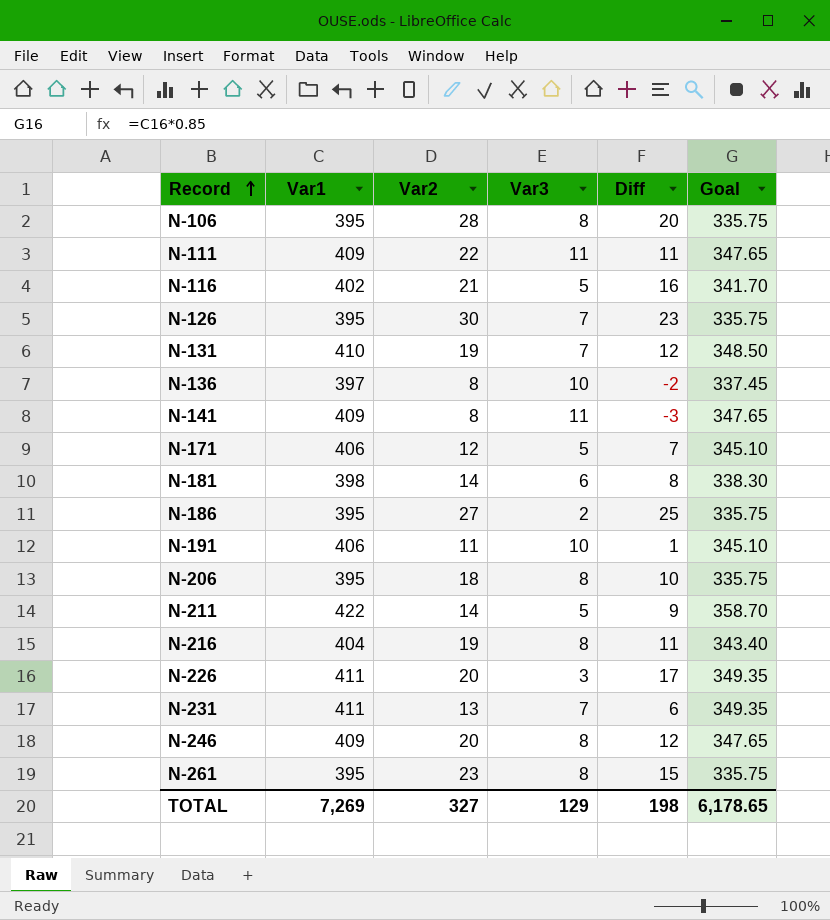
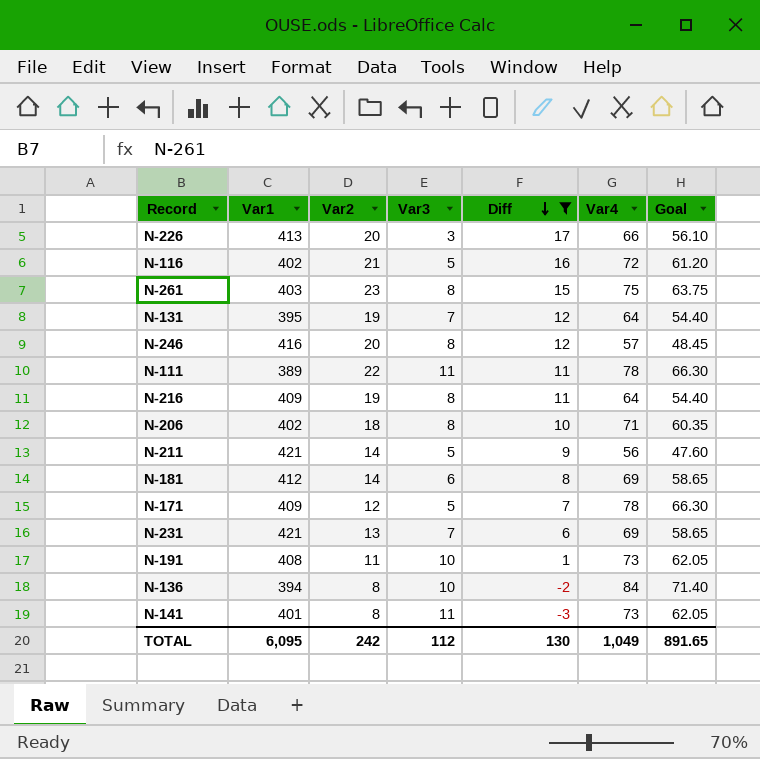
filter: none -> Diff <= 17
row order: Record ascending -> Diff descending
column Var4 | position: none -> 6
column Goal | formula: [Var1] * 0.85 -> [Var4] * 0.85
N-226 | Var1: 411 -> 413
N-261 | Var1: 395 -> 403
N-131 | Var1: 410 -> 395
N-246 | Var1: 409 -> 416
N-111 | Var1: 409 -> 389
N-216 | Var1: 404 -> 409
N-206 | Var1: 395 -> 402
N-211 | Var1: 422 -> 421
N-181 | Var1: 398 -> 412
N-171 | Var1: 406 -> 409
N-231 | Var1: 411 -> 421
N-191 | Var1: 406 -> 408
N-136 | Var1: 397 -> 394
N-141 | Var1: 409 -> 401
TOTAL | Var1: 7,269 -> 6,095
TOTAL | Var2: 327 -> 242
TOTAL | Var3: 129 -> 112
TOTAL | Diff: 198 -> 130
TOTAL | Goal: 6,178.65 -> 891.65

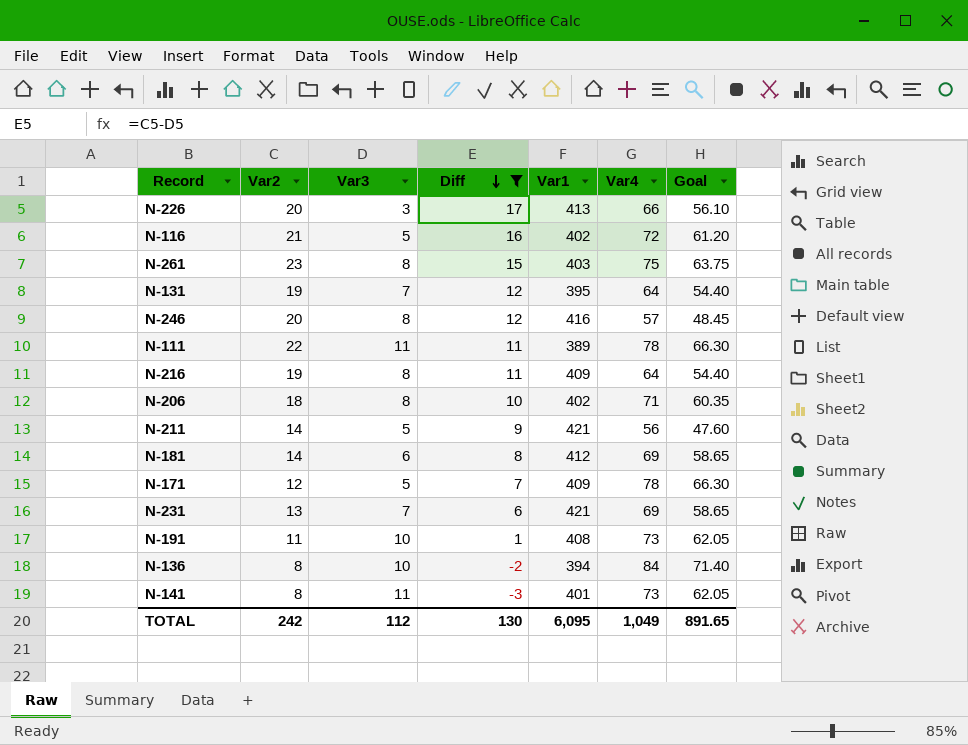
column Var1 | position: 2 -> 5

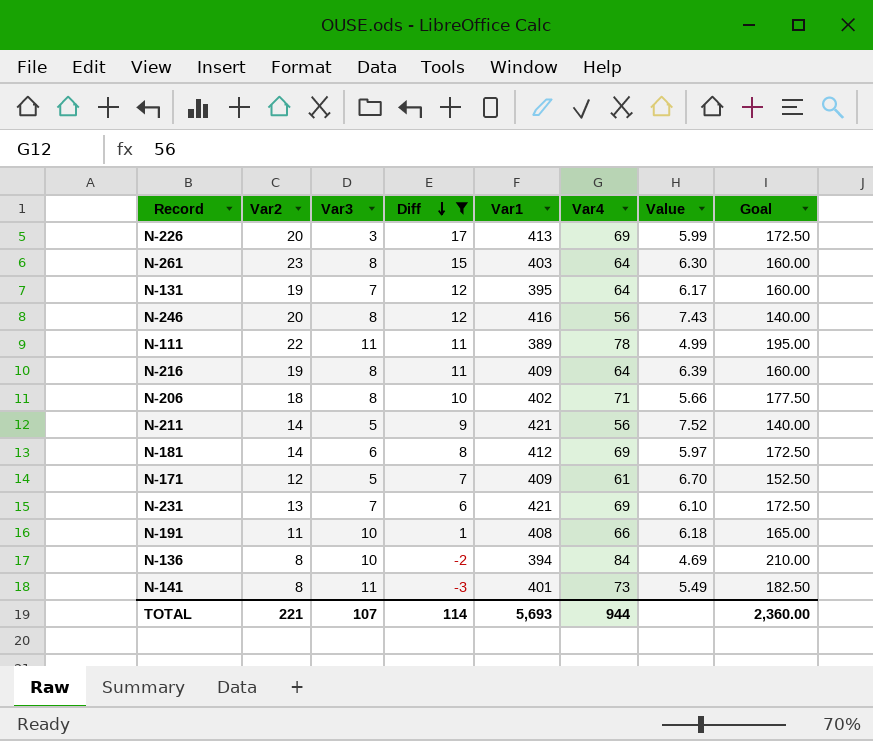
column Value | formula: none -> [Var1] / [Var4]
column Goal | formula: [Var4] * 0.85 -> [Var4] * 2.5
row N-116: 21 | 5 | 16 | 402 | 72 | 61.20 -> none
N-226 | Var4: 66 -> 69
N-261 | Var4: 75 -> 64
N-246 | Var4: 57 -> 56
N-171 | Var4: 78 -> 61
N-191 | Var4: 73 -> 66
TOTAL | Var2: 242 -> 221
TOTAL | Var3: 112 -> 107
TOTAL | Diff: 130 -> 114
TOTAL | Var1: 6,095 -> 5,693
TOTAL | Var4: 1,049 -> 944
TOTAL | Goal: 891.65 -> 2,360.00

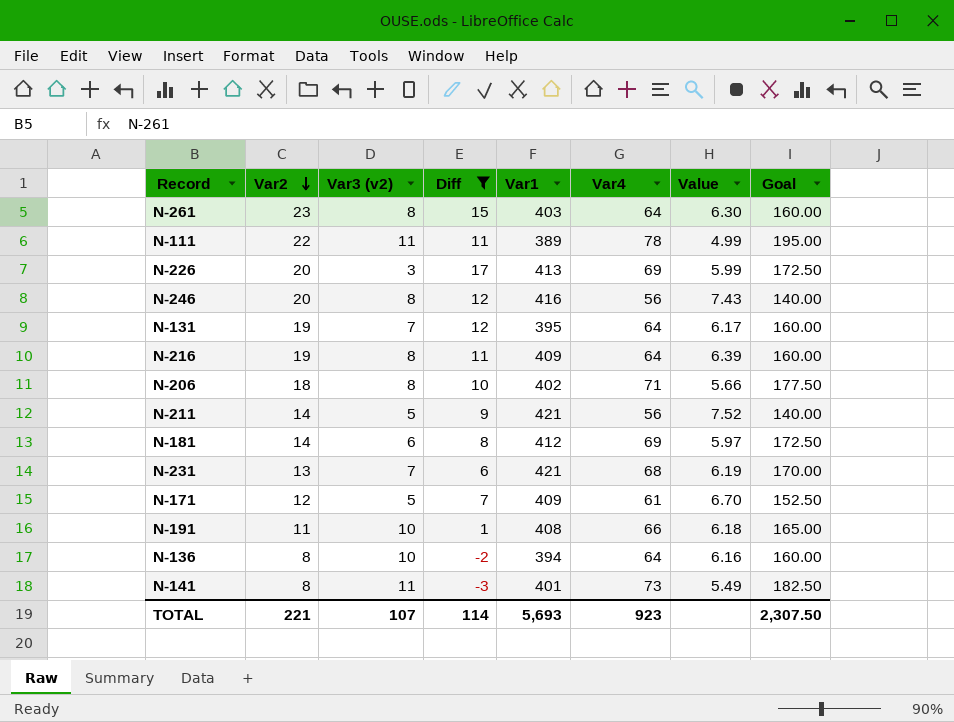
row order: Diff descending -> Var2 descending
column name: Var3 -> Var3 (v2)
N-231 | Var4: 69 -> 68
N-231 | Value: 6.10 -> 6.19
N-231 | Goal: 172.50 -> 170.00
N-136 | Var4: 84 -> 64
N-136 | Value: 4.69 -> 6.16
N-136 | Goal: 210.00 -> 160.00
TOTAL | Var4: 944 -> 923
TOTAL | Goal: 2,360.00 -> 2,307.50

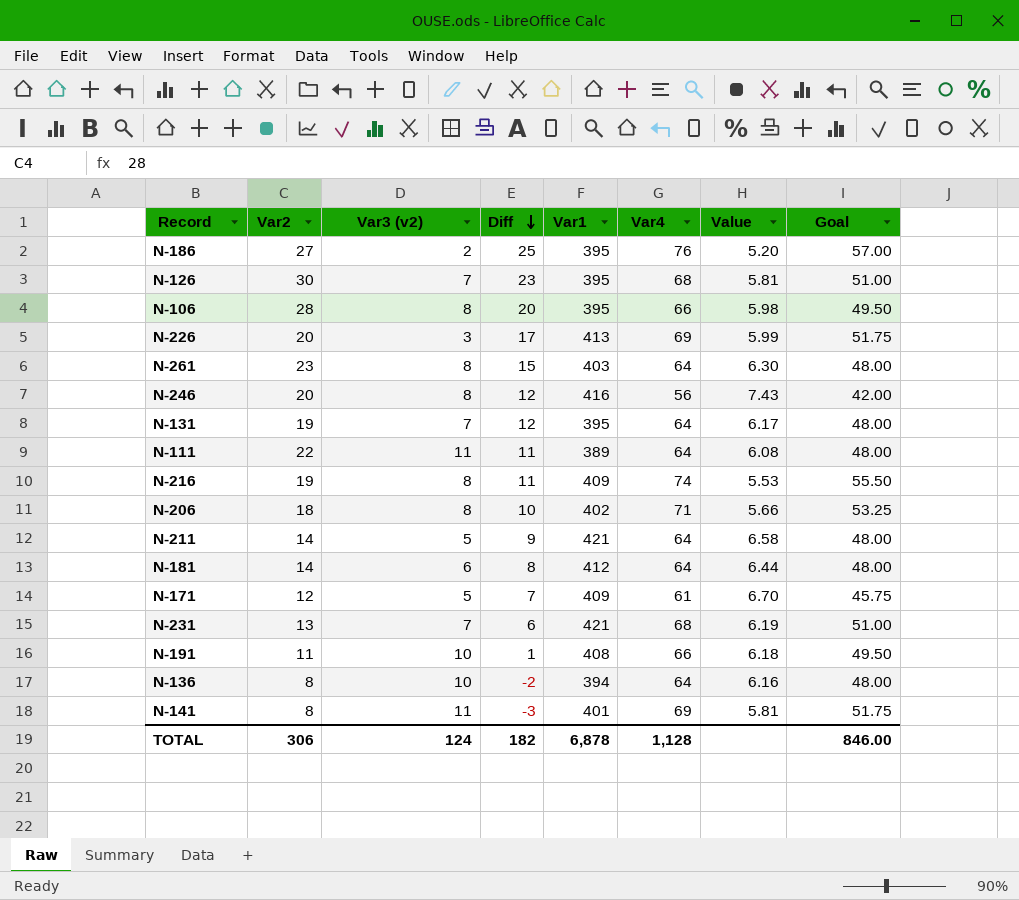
filter: Diff <= 17 -> none
row order: Var2 descending -> Diff descending
column Goal | formula: [Var4] * 2.5 -> [Var4] * 0.75
N-111 | Var4: 78 -> 64
N-111 | Value: 4.99 -> 6.08
N-216 | Var4: 64 -> 74
N-216 | Value: 6.39 -> 5.53
N-211 | Var4: 56 -> 64
N-211 | Value: 7.52 -> 6.58
N-181 | Var4: 69 -> 64
N-181 | Value: 5.97 -> 6.44
N-141 | Var4: 73 -> 69
N-141 | Value: 5.49 -> 5.81
TOTAL | Var2: 221 -> 306
TOTAL | Var3 (v2): 107 -> 124
TOTAL | Diff: 114 -> 182
TOTAL | Var1: 5,693 -> 6,878
TOTAL | Var4: 923 -> 1,128
TOTAL | Goal: 2,307.50 -> 846.00

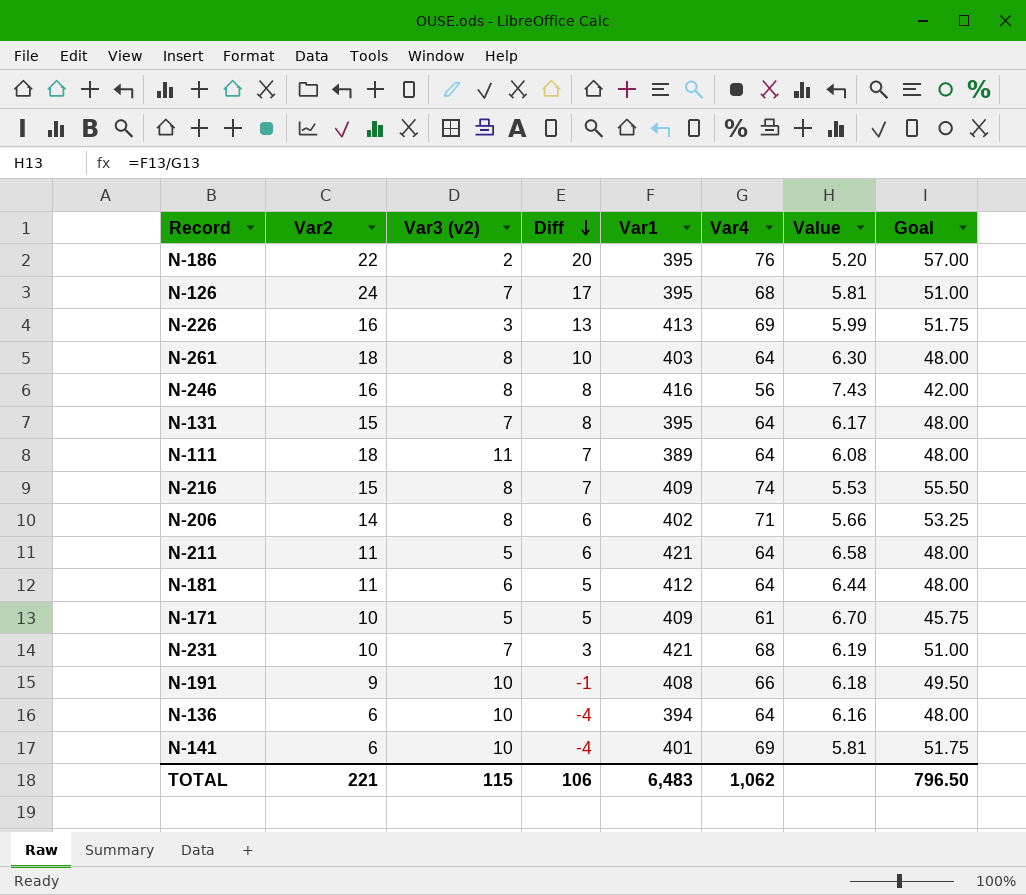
row N-106: 28 | 8 | 20 | 395 | 66 | 5.98 | 49.50 -> none
N-186 | Var2: 27 -> 22
N-186 | Diff: 25 -> 20
N-126 | Var2: 30 -> 24
N-126 | Diff: 23 -> 17
N-226 | Var2: 20 -> 16
N-226 | Diff: 17 -> 13
N-261 | Var2: 23 -> 18
N-261 | Diff: 15 -> 10
N-246 | Var2: 20 -> 16
N-246 | Diff: 12 -> 8
N-131 | Var2: 19 -> 15
N-131 | Diff: 12 -> 8
N-111 | Var2: 22 -> 18
N-111 | Diff: 11 -> 7
N-216 | Var2: 19 -> 15
N-216 | Diff: 11 -> 7
N-206 | Var2: 18 -> 14
N-206 | Diff: 10 -> 6
N-211 | Var2: 14 -> 11
N-211 | Diff: 9 -> 6
N-181 | Var2: 14 -> 11
N-181 | Diff: 8 -> 5
N-171 | Var2: 12 -> 10
N-171 | Diff: 7 -> 5
N-231 | Var2: 13 -> 10
N-231 | Diff: 6 -> 3
N-191 | Var2: 11 -> 9
N-191 | Diff: 1 -> -1
N-136 | Var2: 8 -> 6
N-136 | Diff: -2 -> -4
N-141 | Var2: 8 -> 6
N-141 | Var3 (v2): 11 -> 10
N-141 | Diff: -3 -> -4
TOTAL | Var2: 306 -> 221
TOTAL | Var3 (v2): 124 -> 115
TOTAL | Diff: 182 -> 106
TOTAL | Var1: 6,878 -> 6,483
TOTAL | Var4: 1,128 -> 1,062
TOTAL | Goal: 846.00 -> 796.50

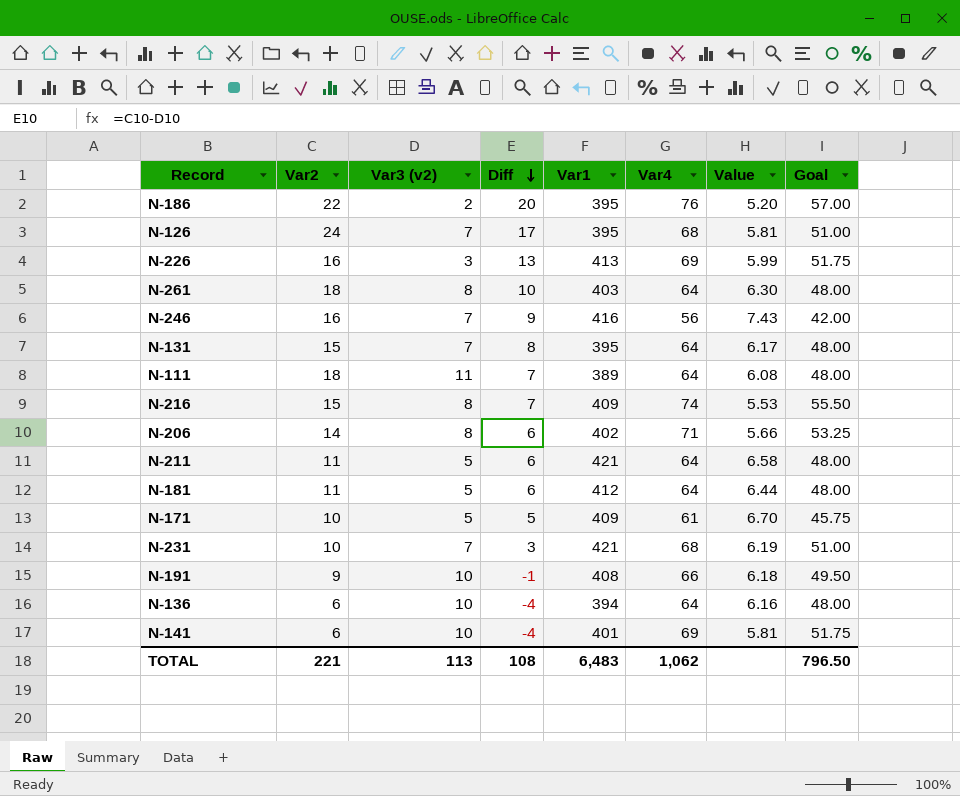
N-246 | Var3 (v2): 8 -> 7
N-246 | Diff: 8 -> 9
N-181 | Var3 (v2): 6 -> 5
N-181 | Diff: 5 -> 6
TOTAL | Var3 (v2): 115 -> 113
TOTAL | Diff: 106 -> 108

